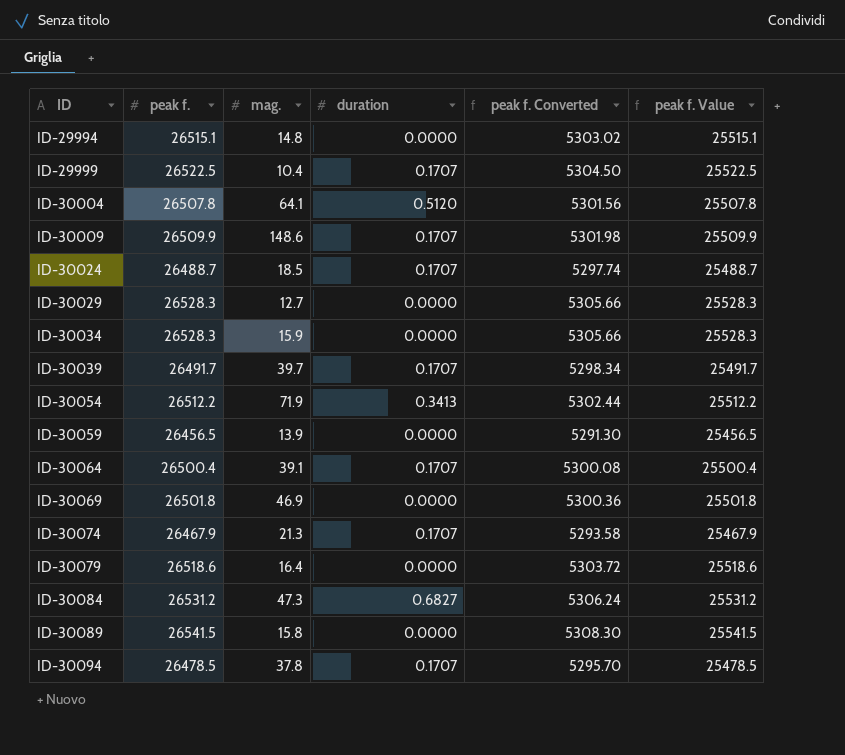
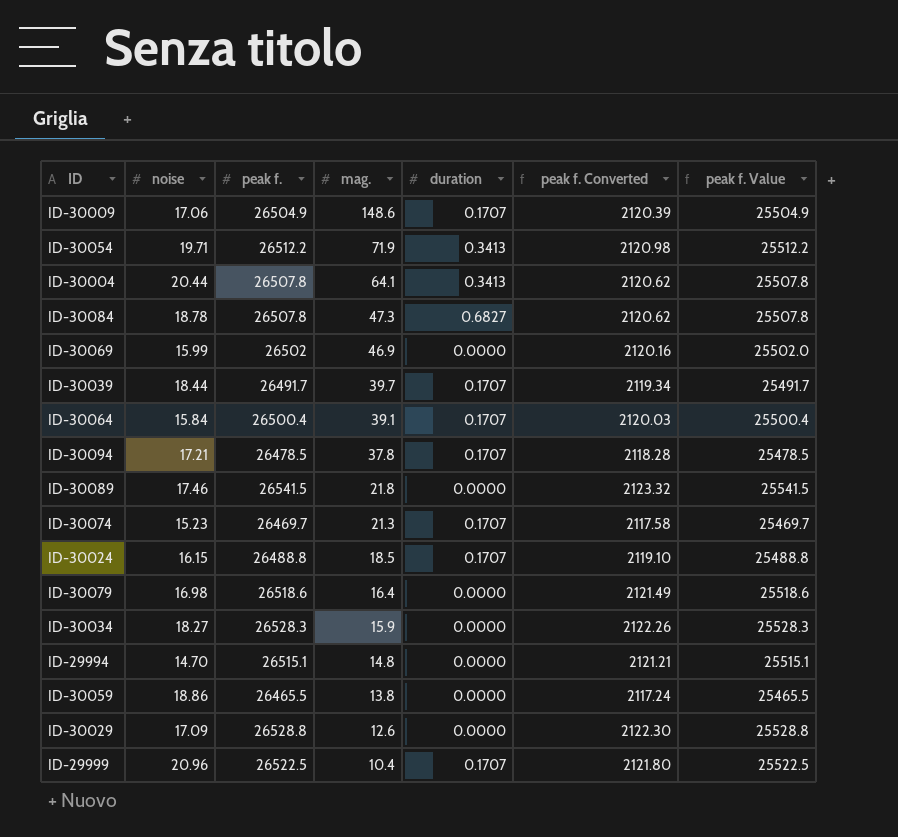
row order: ID ascending -> mag. descending
column noise | position: none -> 2
column peak f. Converted | formula: [peak f.] * 0.2 -> [peak f.] * 0.08
ID-30009 | peak f.: 26509.9 -> 26504.9
ID-30009 | peak f. Value: 25509.9 -> 25504.9
ID-30004 | duration: 0.5120 -> 0.3413
ID-30084 | peak f.: 26531.2 -> 26507.8
ID-30084 | peak f. Value: 25531.2 -> 25507.8
ID-30069 | peak f.: 26501.8 -> 26502
ID-30069 | peak f. Value: 25501.8 -> 25502.0
ID-30089 | mag.: 15.8 -> 21.8
ID-30074 | peak f.: 26467.9 -> 26469.7
ID-30074 | peak f. Value: 25467.9 -> 25469.7
ID-30024 | peak f.: 26488.7 -> 26488.8
ID-30024 | peak f. Value: 25488.7 -> 25488.8
ID-30059 | peak f.: 26456.5 -> 26465.5
ID-30059 | mag.: 13.9 -> 13.8
ID-30059 | peak f. Value: 25456.5 -> 25465.5
ID-30029 | peak f.: 26528.3 -> 26528.8
ID-30029 | mag.: 12.7 -> 12.6
ID-30029 | peak f. Value: 25528.3 -> 25528.8

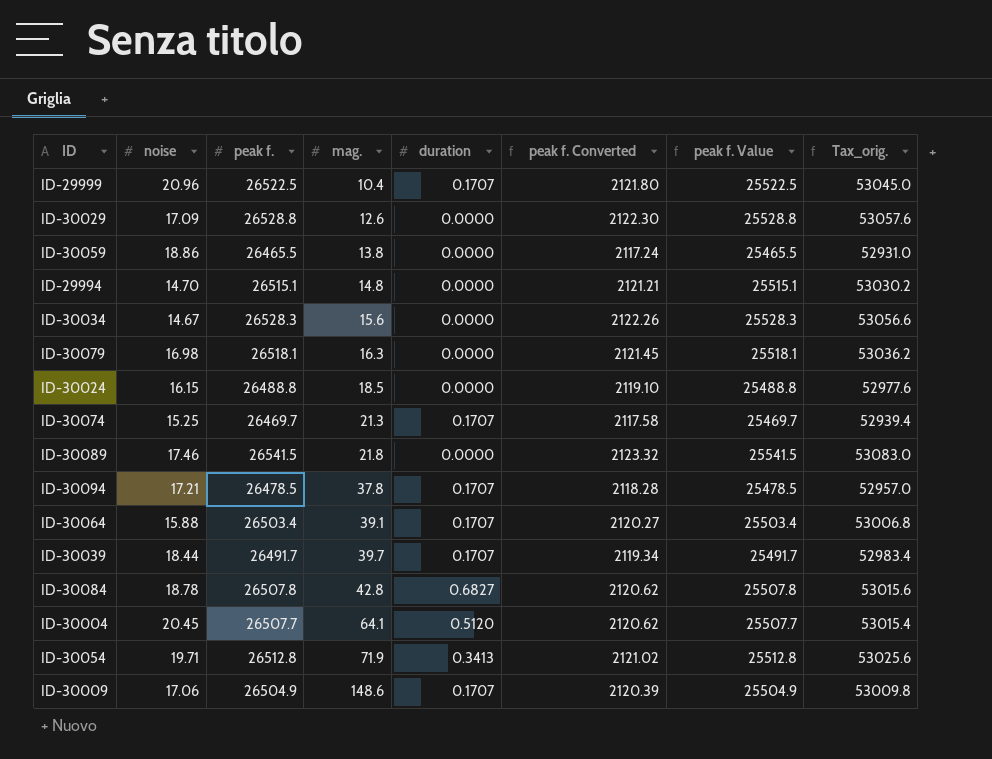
row order: mag. descending -> mag. ascending
column Tax_orig. | formula: none -> [peak f.] * 2
row ID-30069: 15.99 | 26502 | 46.9 | 0.0000 | 2120.16 | 25502.0 -> none
ID-30034 | noise: 18.27 -> 14.67
ID-30034 | mag.: 15.9 -> 15.6
ID-30079 | peak f.: 26518.6 -> 26518.1
ID-30079 | mag.: 16.4 -> 16.3
ID-30079 | peak f. Converted: 2121.49 -> 2121.45
ID-30079 | peak f. Value: 25518.6 -> 25518.1
ID-30024 | duration: 0.1707 -> 0.0000
ID-30074 | noise: 15.23 -> 15.25
ID-30064 | noise: 15.84 -> 15.88
ID-30064 | peak f.: 26500.4 -> 26503.4
ID-30064 | peak f. Converted: 2120.03 -> 2120.27
ID-30064 | peak f. Value: 25500.4 -> 25503.4
ID-30084 | mag.: 47.3 -> 42.8
ID-30004 | noise: 20.44 -> 20.45
ID-30004 | peak f.: 26507.8 -> 26507.7
ID-30004 | duration: 0.3413 -> 0.5120
ID-30004 | peak f. Value: 25507.8 -> 25507.7
ID-30054 | peak f.: 26512.2 -> 26512.8
ID-30054 | peak f. Converted: 2120.98 -> 2121.02
ID-30054 | peak f. Value: 25512.2 -> 25512.8

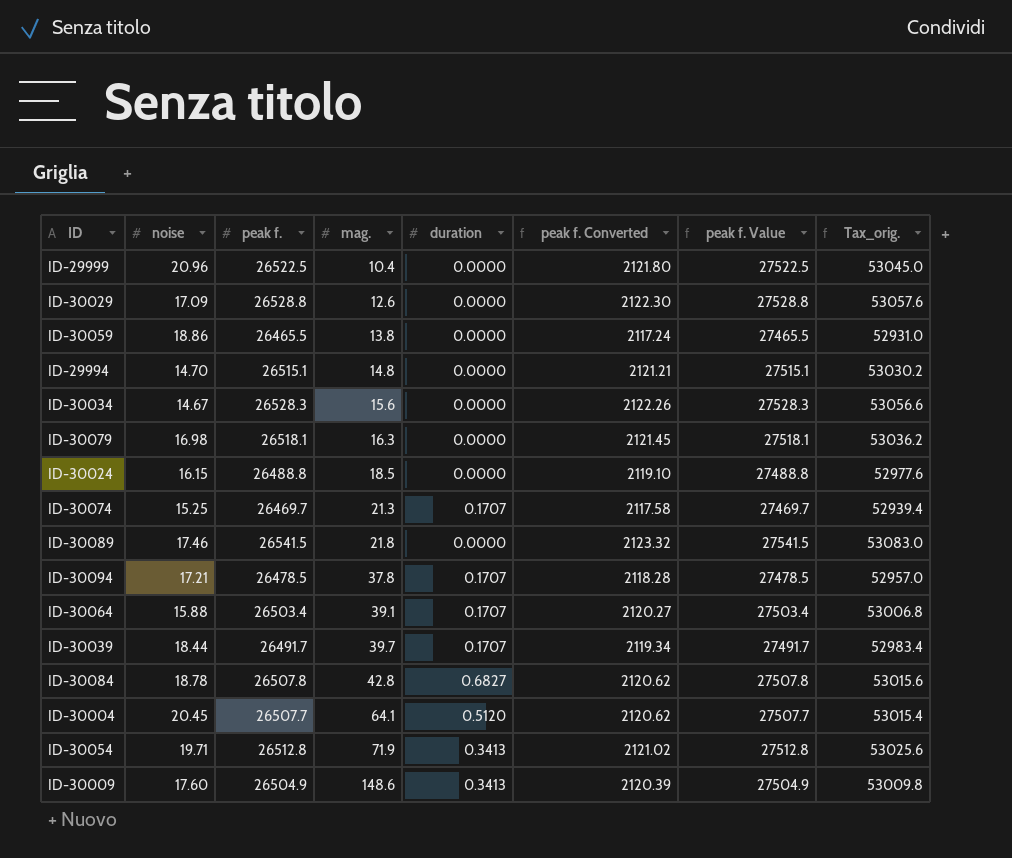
column peak f. Value | formula: [peak f.] - 1000 -> [peak f.] + 1000
ID-29999 | duration: 0.1707 -> 0.0000
ID-30009 | noise: 17.06 -> 17.60
ID-30009 | duration: 0.1707 -> 0.3413

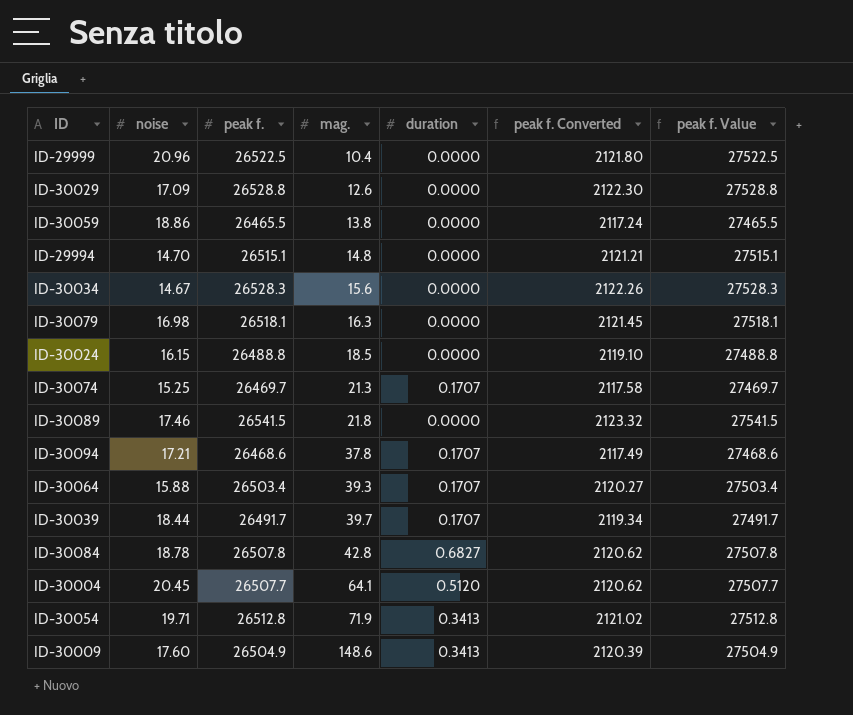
column Tax_orig. | formula: [peak f.] * 2 -> none
ID-30094 | peak f.: 26478.5 -> 26468.6
ID-30094 | peak f. Converted: 2118.28 -> 2117.49
ID-30094 | peak f. Value: 27478.5 -> 27468.6
ID-30064 | mag.: 39.1 -> 39.3

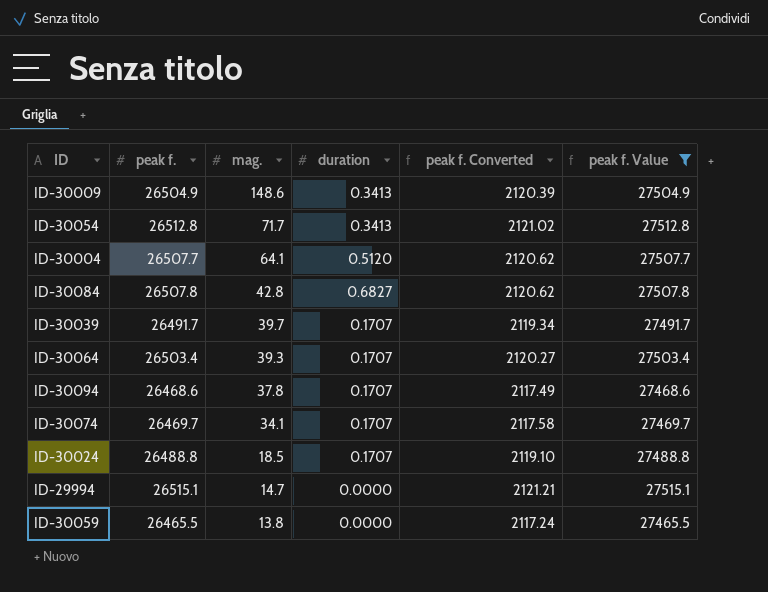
filter: none -> peak f. Value <= 27515.1
row order: mag. ascending -> mag. descending
column noise | position: 2 -> none
ID-30054 | mag.: 71.9 -> 71.7
ID-30074 | mag.: 21.3 -> 34.1
ID-30024 | duration: 0.0000 -> 0.1707
ID-29994 | mag.: 14.8 -> 14.7

